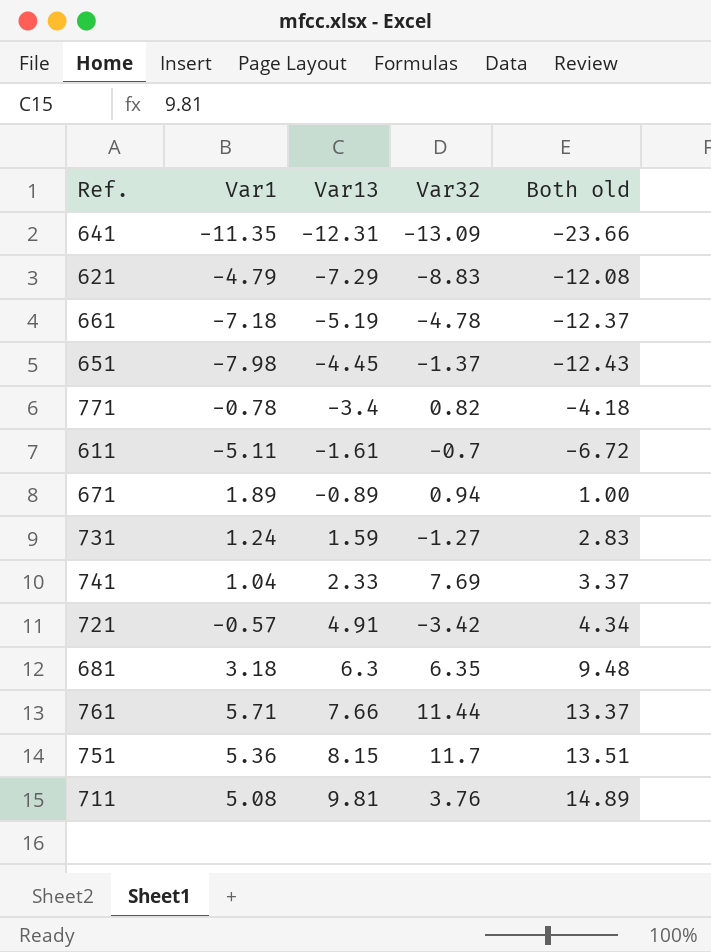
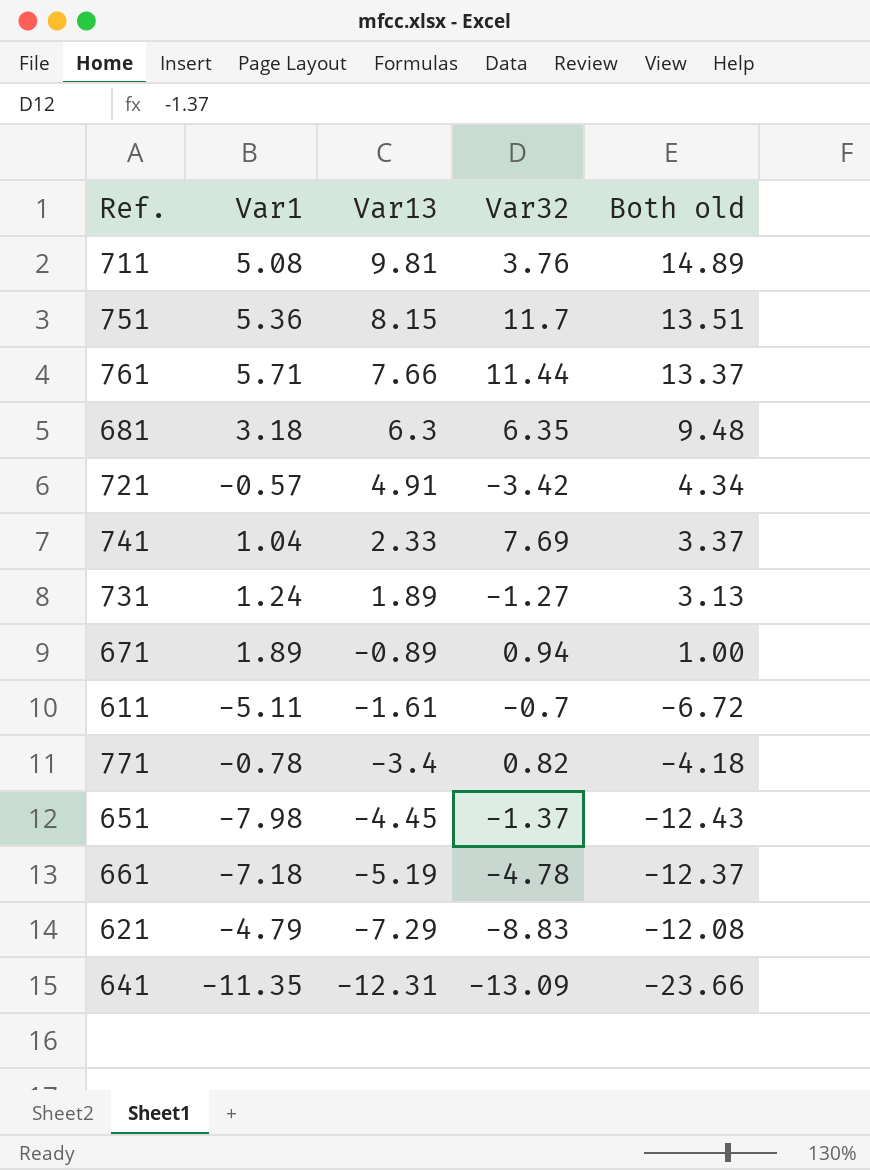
row order: Var13 ascending -> Var13 descending
731 | Var13: 1.59 -> 1.89
731 | Both old: 2.83 -> 3.13

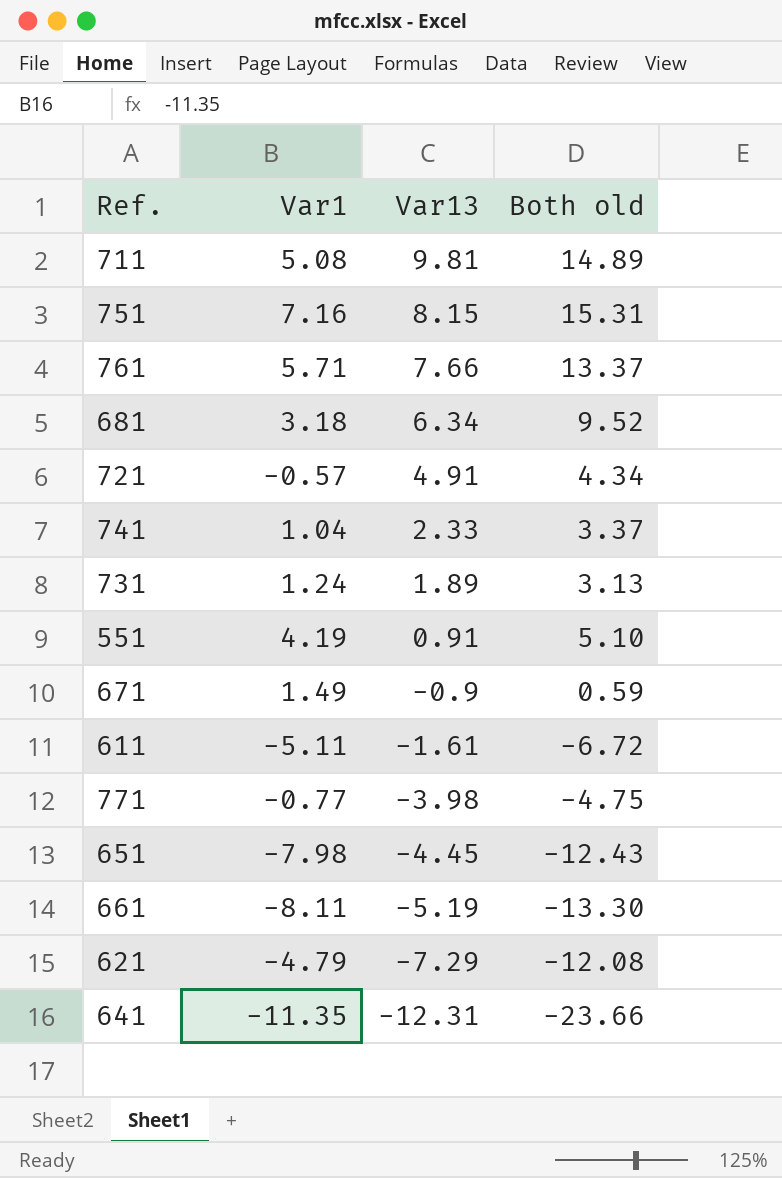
column Var32 | position: 4 -> none
751 | Var1: 5.36 -> 7.16
751 | Both old: 13.51 -> 15.31
681 | Var13: 6.3 -> 6.34
681 | Both old: 9.48 -> 9.52
row 551: none -> 4.19 | 0.91 | 5.10
671 | Var1: 1.89 -> 1.49
671 | Var13: -0.89 -> -0.9
671 | Both old: 1.00 -> 0.59
771 | Var1: -0.78 -> -0.77
771 | Var13: -3.4 -> -3.98
771 | Both old: -4.18 -> -4.75
661 | Var1: -7.18 -> -8.11
661 | Both old: -12.37 -> -13.30

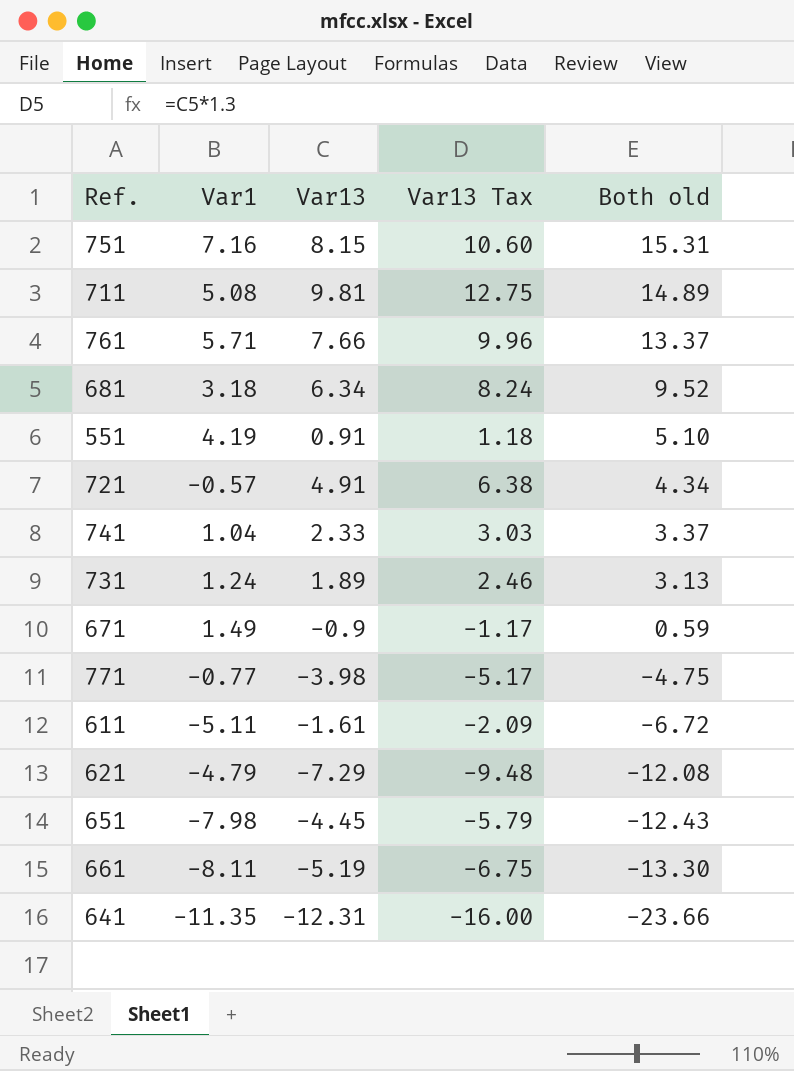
row order: Var13 descending -> Both old descending
column Var13 Tax | formula: none -> [Var13] * 1.3

